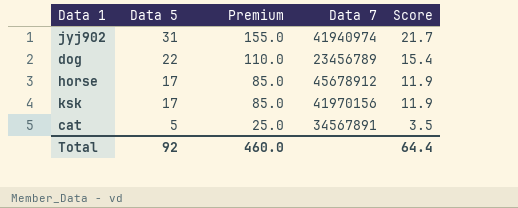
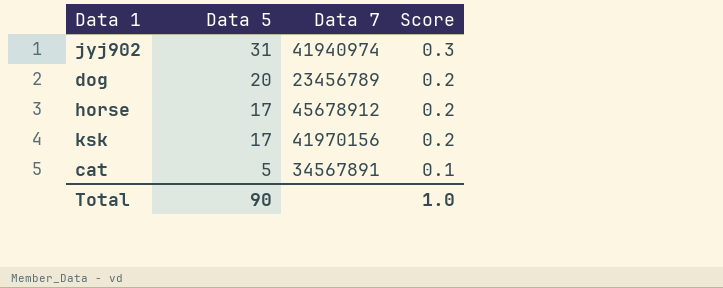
column Premium | formula: [Data 5] * 5 -> none
column Score | formula: [Data 5] * 0.7 -> [Data 5] * 0.01
dog | Data 5: 22 -> 20
Total | Data 5: 92 -> 90
Total | Score: 64.4 -> 1.0

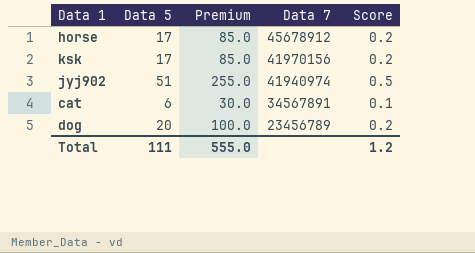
row order: Data 5 descending -> Data 7 descending
column Premium | formula: none -> [Data 5] * 5
jyj902 | Data 5: 31 -> 51
jyj902 | Score: 0.3 -> 0.5
cat | Data 5: 5 -> 6
Total | Data 5: 90 -> 111
Total | Score: 1.0 -> 1.2

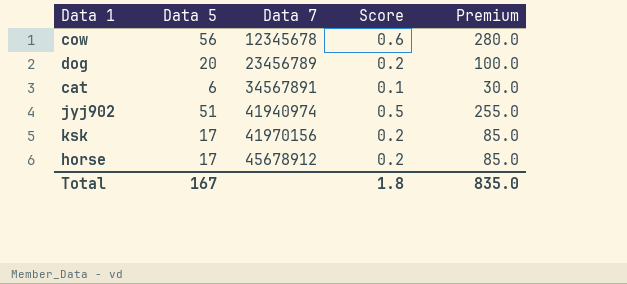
row order: Data 7 descending -> Data 7 ascending
column Premium | position: 3 -> 5
row cow: none -> 56 | 12345678 | 0.6 | 280.0
Total | Data 5: 111 -> 167
Total | Score: 1.2 -> 1.8
Total | Premium: 555.0 -> 835.0

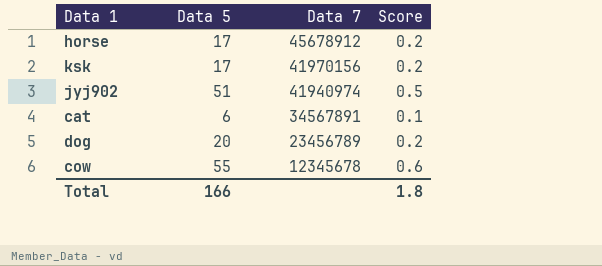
row order: Data 7 ascending -> Data 7 descending
column Premium | formula: [Data 5] * 5 -> none
cow | Data 5: 56 -> 55
Total | Data 5: 167 -> 166

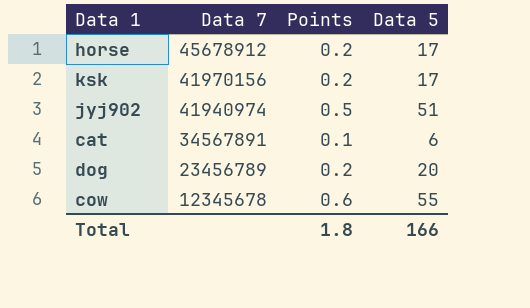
column name: Score -> Points
column Data 5 | position: 2 -> 4

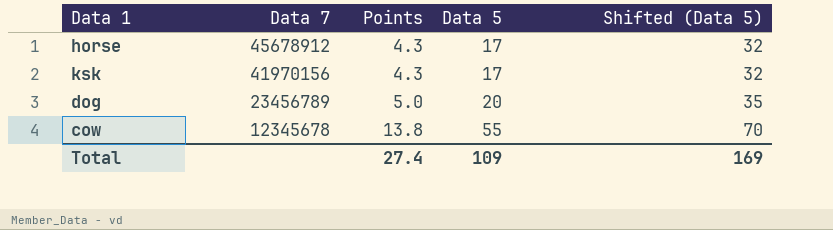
column Points | formula: [Data 5] * 0.01 -> [Data 5] * 0.25
column Shifted (Data 5) | formula: none -> [Data 5] + 15
row jyj902: 41940974 | 0.5 | 51 -> none
row cat: 34567891 | 0.1 | 6 -> none
Total | Points: 1.8 -> 27.4
Total | Data 5: 166 -> 109

